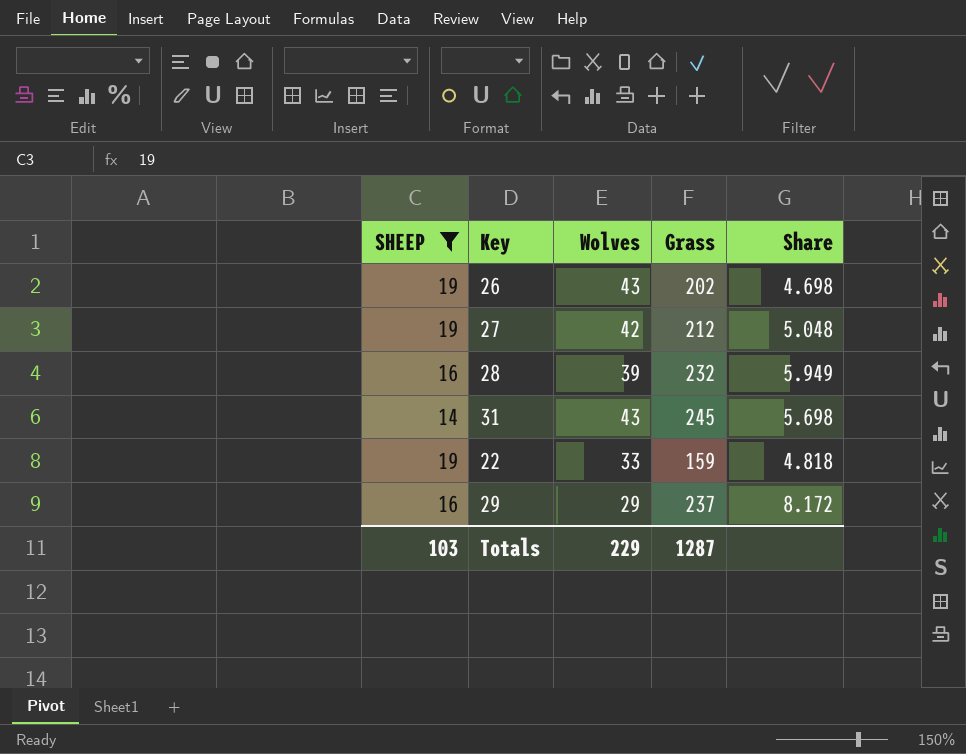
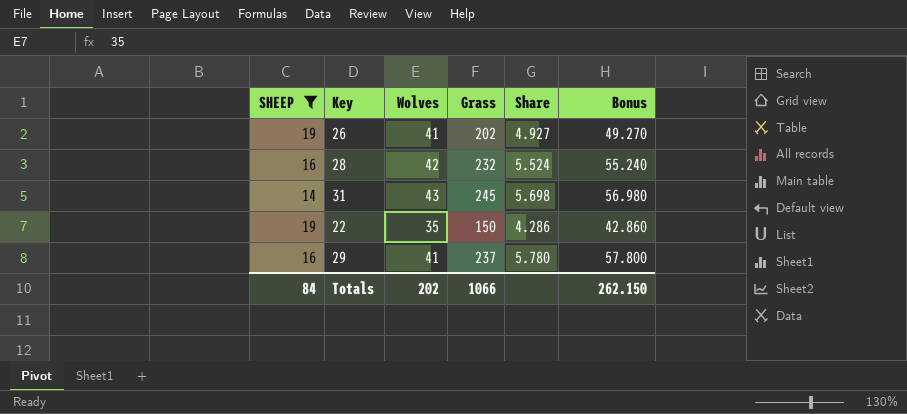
column Bonus | formula: none -> [Share] * 10
row 27: 19 | 42 | 212 | 5.048 -> none
26 | Wolves: 43 -> 41
26 | Share: 4.698 -> 4.927
28 | Wolves: 39 -> 42
28 | Share: 5.949 -> 5.524
22 | Wolves: 33 -> 35
22 | Grass: 159 -> 150
22 | Share: 4.818 -> 4.286
29 | Wolves: 29 -> 41
29 | Share: 8.172 -> 5.780
Totals | SHEEP: 103 -> 84
Totals | Wolves: 229 -> 202
Totals | Grass: 1287 -> 1066

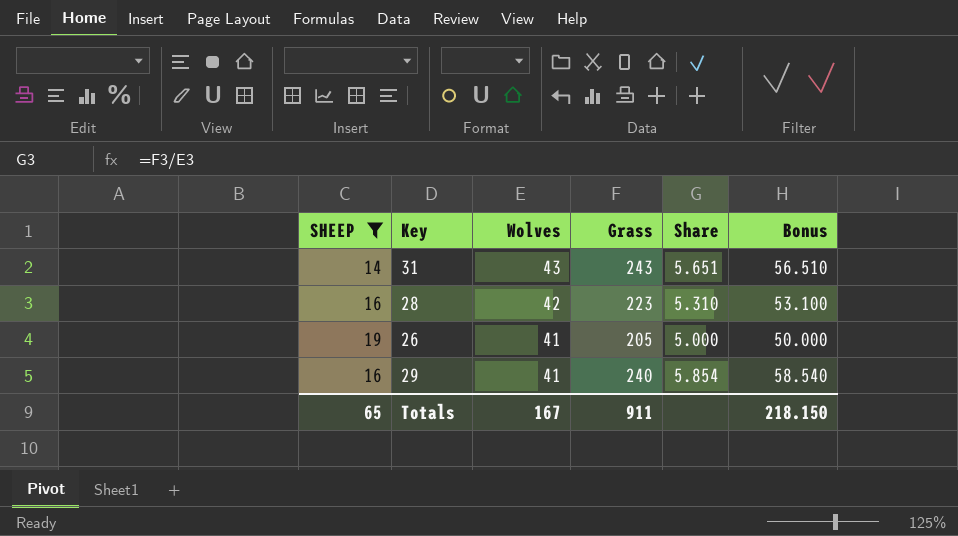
row order: none -> Wolves descending
row 22: 19 | 35 | 150 | 4.286 | 42.860 -> none
31 | Grass: 245 -> 243
31 | Share: 5.698 -> 5.651
31 | Bonus: 56.980 -> 56.510
28 | Grass: 232 -> 223
28 | Share: 5.524 -> 5.310
28 | Bonus: 55.240 -> 53.100
26 | Grass: 202 -> 205
26 | Share: 4.927 -> 5.000
26 | Bonus: 49.270 -> 50.000
29 | Grass: 237 -> 240
29 | Share: 5.780 -> 5.854
29 | Bonus: 57.800 -> 58.540
Totals | SHEEP: 84 -> 65
Totals | Wolves: 202 -> 167
Totals | Grass: 1066 -> 911
Totals | Bonus: 262.150 -> 218.150

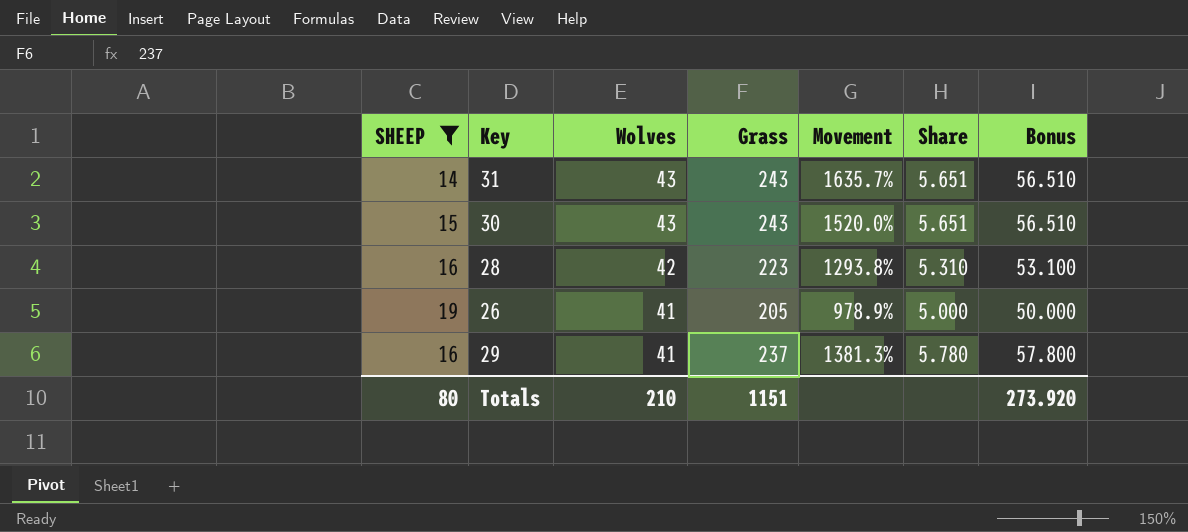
column Movement | formula: none -> ([Grass] - [SHEEP]) / [SHEEP]
row 30: none -> 15 | 43 | 243 | 1520.0% | 5.651 | 56.510
29 | Grass: 240 -> 237
29 | Share: 5.854 -> 5.780
29 | Bonus: 58.540 -> 57.800
Totals | SHEEP: 65 -> 80
Totals | Wolves: 167 -> 210
Totals | Grass: 911 -> 1151
Totals | Bonus: 218.150 -> 273.920

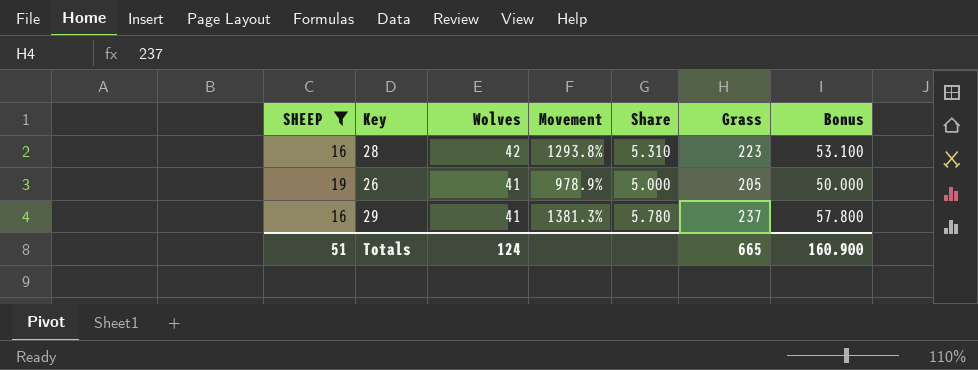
column Grass | position: 4 -> 6
row 31: 14 | 43 | 243 | 1635.7% | 5.651 | 56.510 -> none
row 30: 15 | 43 | 243 | 1520.0% | 5.651 | 56.510 -> none
Totals | SHEEP: 80 -> 51
Totals | Wolves: 210 -> 124
Totals | Grass: 1151 -> 665
Totals | Bonus: 273.920 -> 160.900

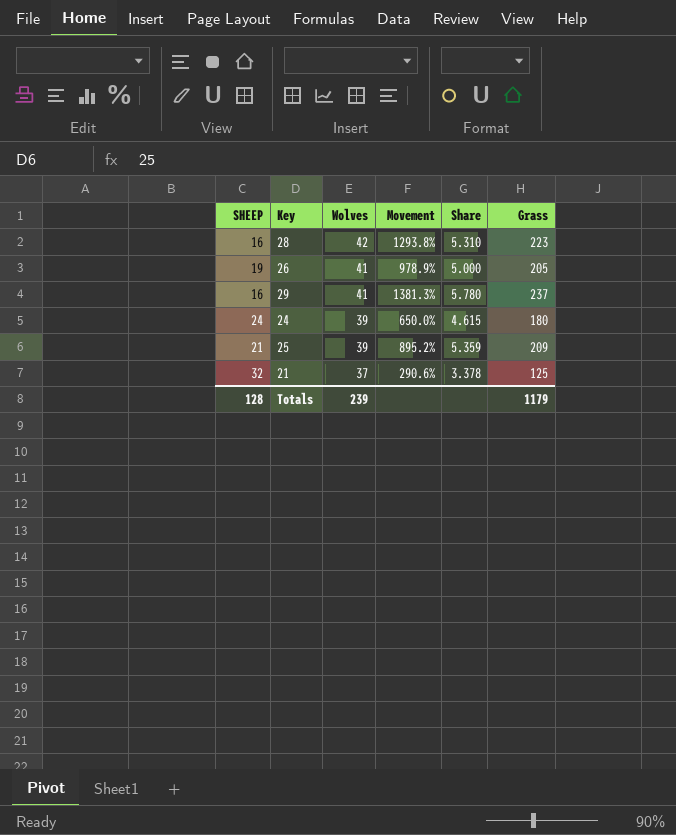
filter: SHEEP <= 19 -> none
column Bonus | formula: [Share] * 10 -> none
Totals | SHEEP: 51 -> 128
Totals | Wolves: 124 -> 239
Totals | Grass: 665 -> 1179

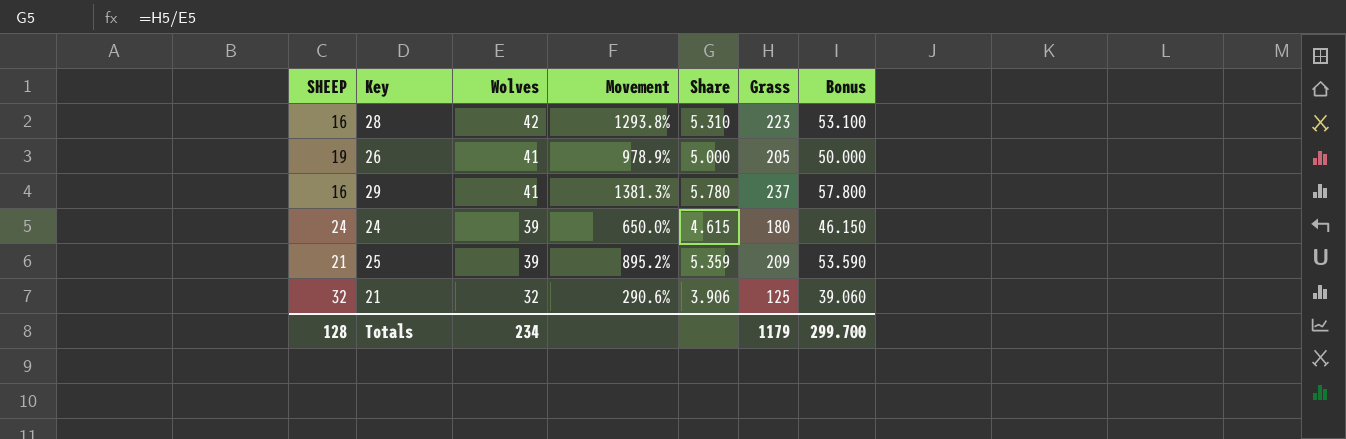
column Bonus | formula: none -> [Share] * 10
21 | Wolves: 37 -> 32
21 | Share: 3.378 -> 3.906
Totals | Wolves: 239 -> 234

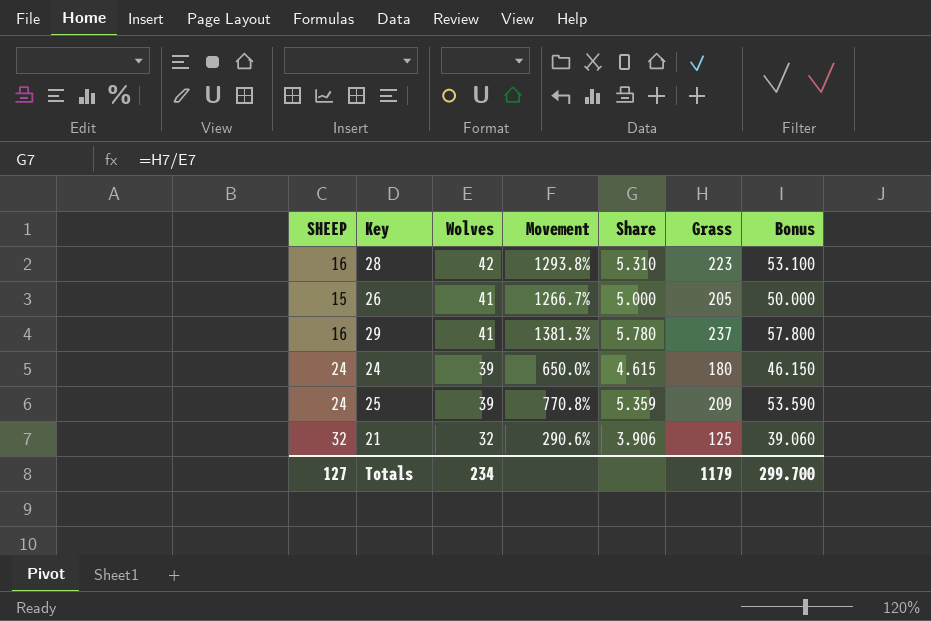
26 | SHEEP: 19 -> 15
26 | Movement: 978.9% -> 1266.7%
25 | SHEEP: 21 -> 24
25 | Movement: 895.2% -> 770.8%
Totals | SHEEP: 128 -> 127

